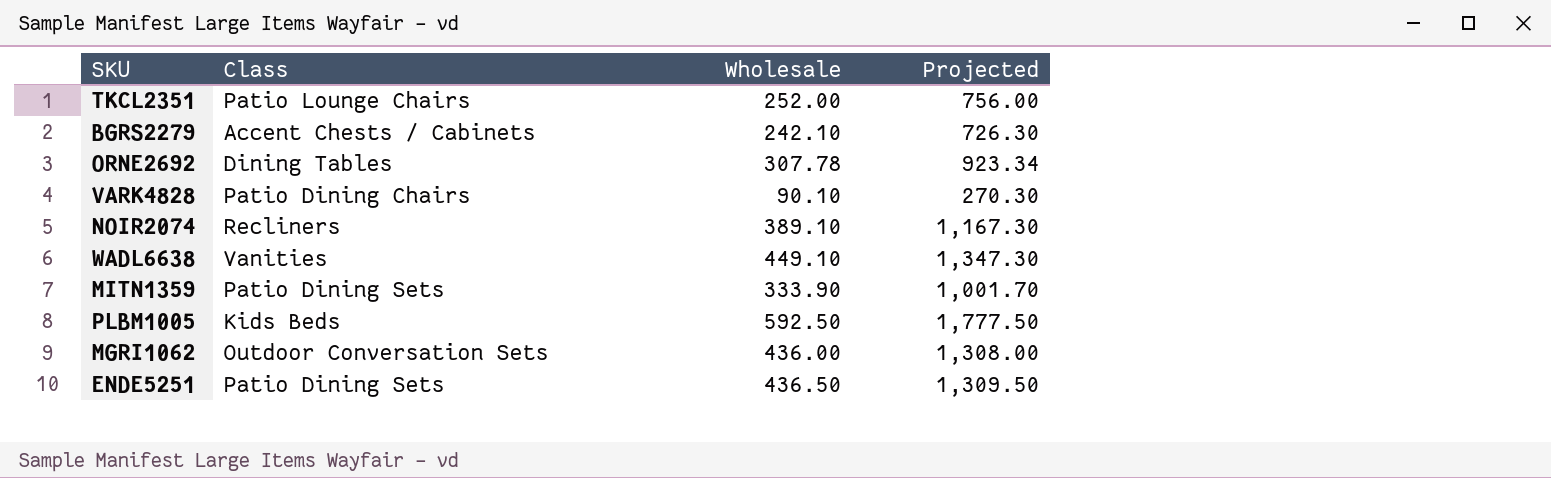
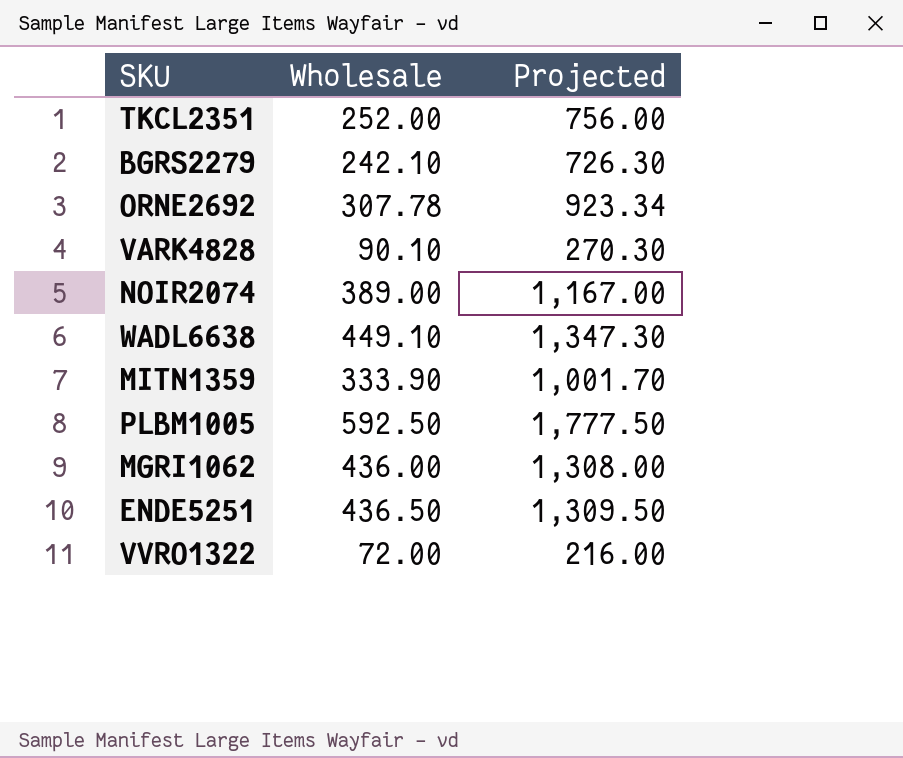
column Class | position: 2 -> none
NOIR2074 | Wholesale: 389.10 -> 389.00
NOIR2074 | Projected: 1,167.30 -> 1,167.00
row VVRO1322: none -> 72.00 | 216.00

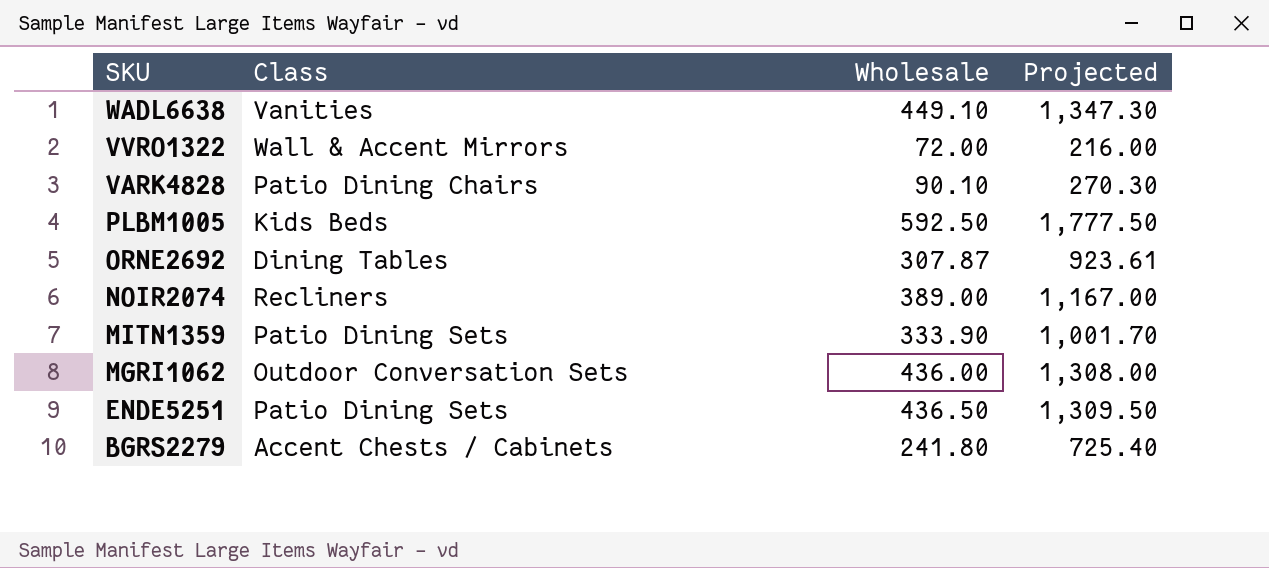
row order: none -> SKU descending
column Class | position: none -> 2
row TKCL2351: 252.00 | 756.00 -> none
ORNE2692 | Wholesale: 307.78 -> 307.87
ORNE2692 | Projected: 923.34 -> 923.61
BGRS2279 | Wholesale: 242.10 -> 241.80
BGRS2279 | Projected: 726.30 -> 725.40

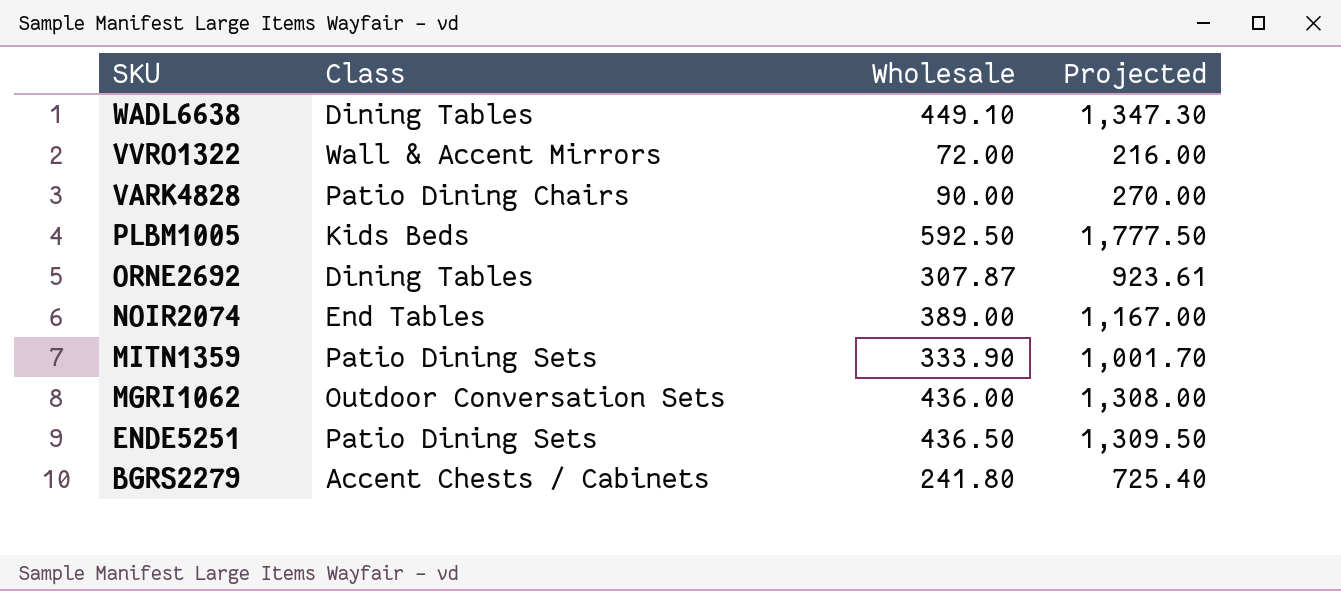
WADL6638 | Class: Vanities -> Dining Tables
VARK4828 | Wholesale: 90.10 -> 90.00
VARK4828 | Projected: 270.30 -> 270.00
NOIR2074 | Class: Recliners -> End Tables

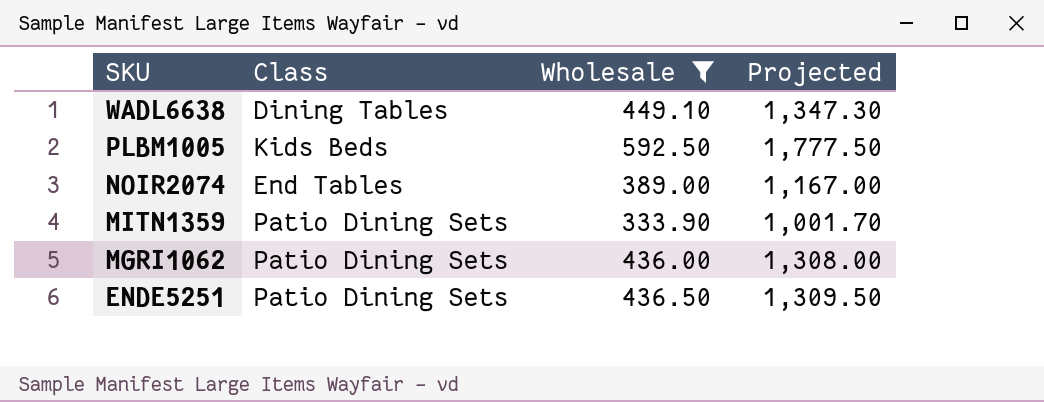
filter: none -> Wholesale >= 333.90
MGRI1062 | Class: Outdoor Conversation Sets -> Patio Dining Sets

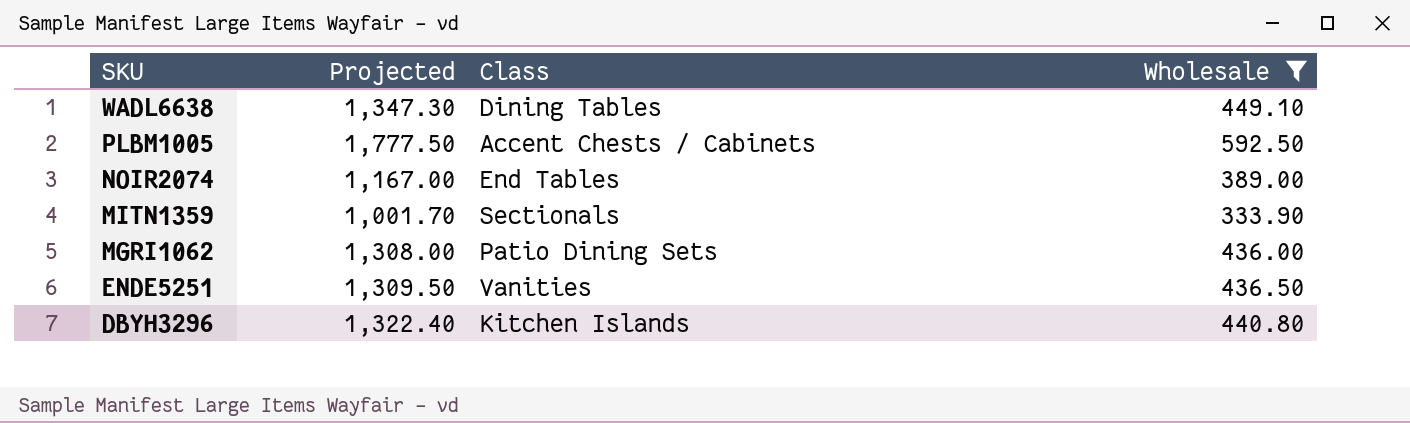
column Projected | position: 4 -> 2
PLBM1005 | Class: Kids Beds -> Accent Chests / Cabinets
MITN1359 | Class: Patio Dining Sets -> Sectionals
ENDE5251 | Class: Patio Dining Sets -> Vanities
row DBYH3296: none -> 1,322.40 | Kitchen Islands | 440.80

